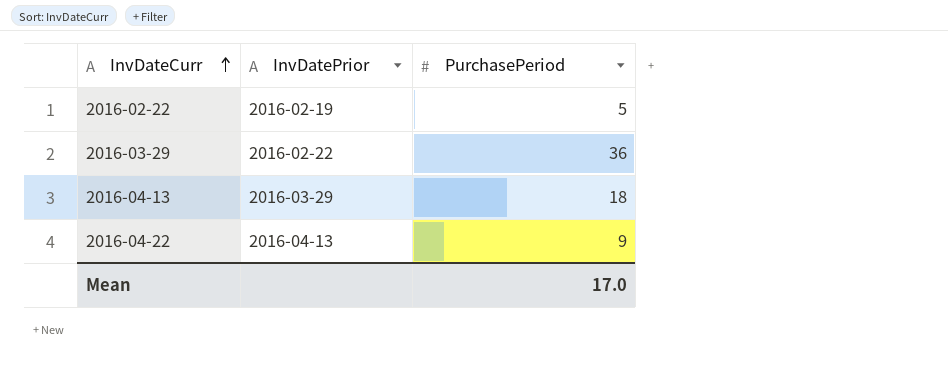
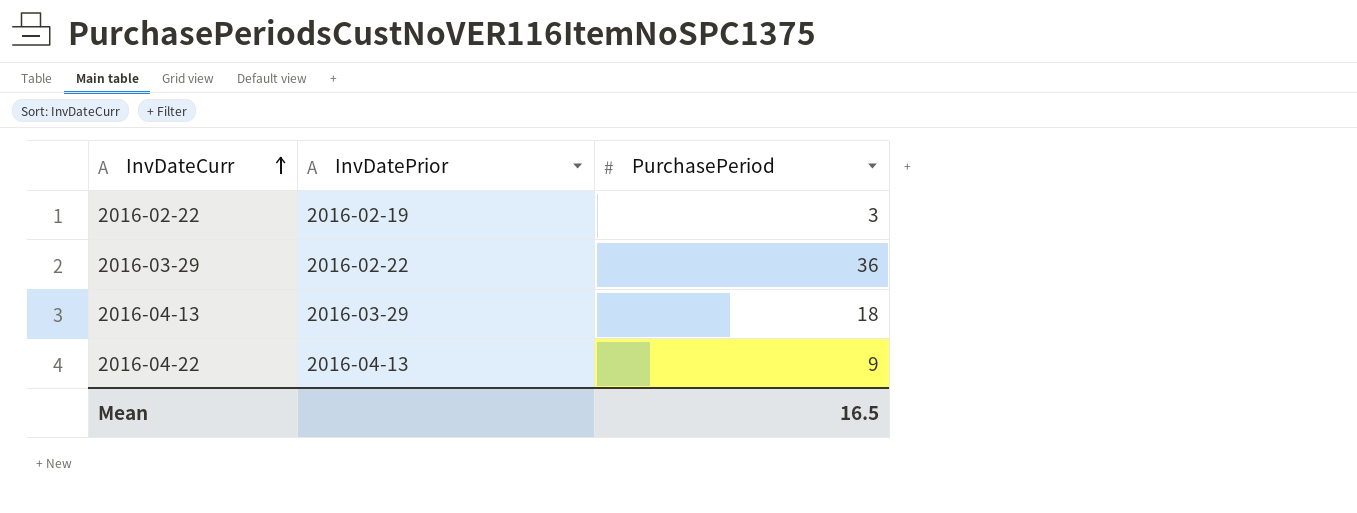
2016-02-22 | PurchasePeriod: 5 -> 3
Mean | PurchasePeriod: 17.0 -> 16.5

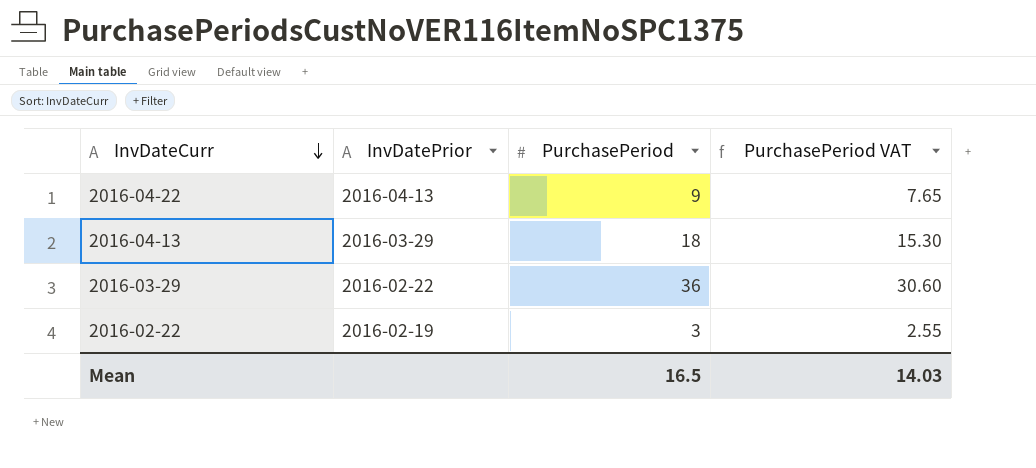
row order: InvDateCurr ascending -> InvDateCurr descending
column PurchasePeriod VAT | formula: none -> [PurchasePeriod] * 0.85

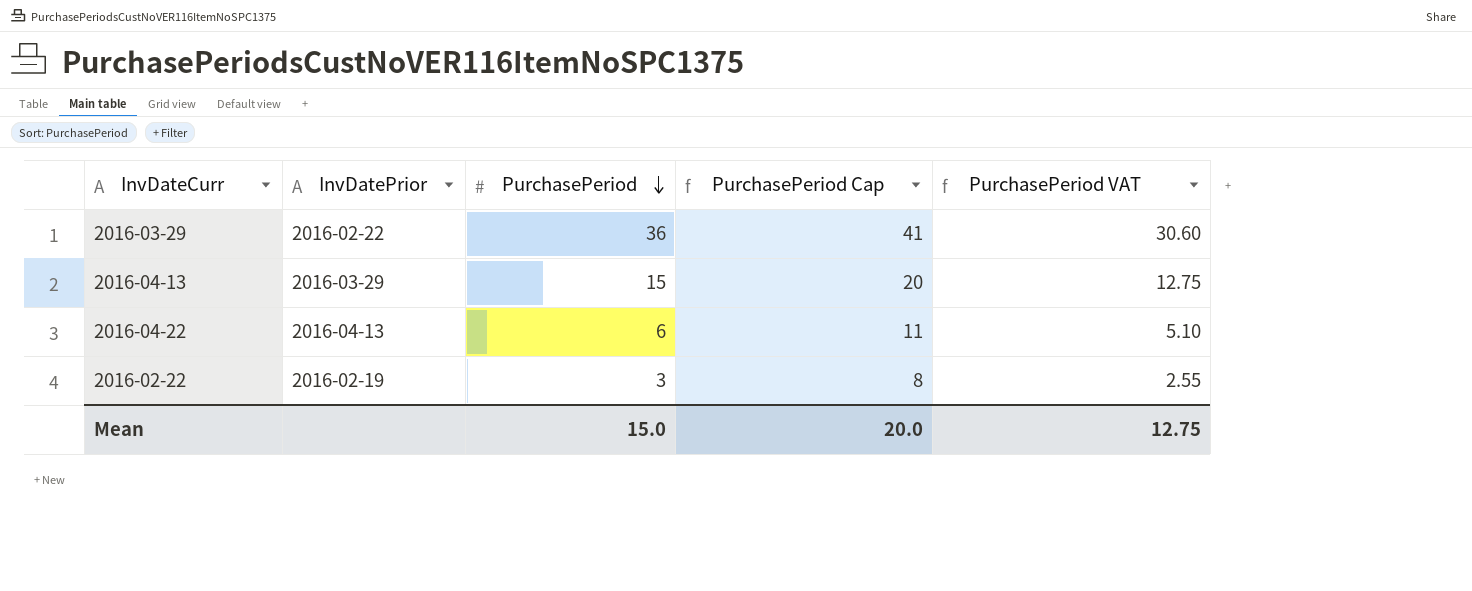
row order: InvDateCurr descending -> PurchasePeriod descending
column PurchasePeriod Cap | formula: none -> [PurchasePeriod] + 5
2016-04-13 | PurchasePeriod: 18 -> 15
2016-04-13 | PurchasePeriod VAT: 15.30 -> 12.75
2016-04-22 | PurchasePeriod: 9 -> 6
2016-04-22 | PurchasePeriod VAT: 7.65 -> 5.10
Mean | PurchasePeriod: 16.5 -> 15.0
Mean | PurchasePeriod VAT: 14.03 -> 12.75

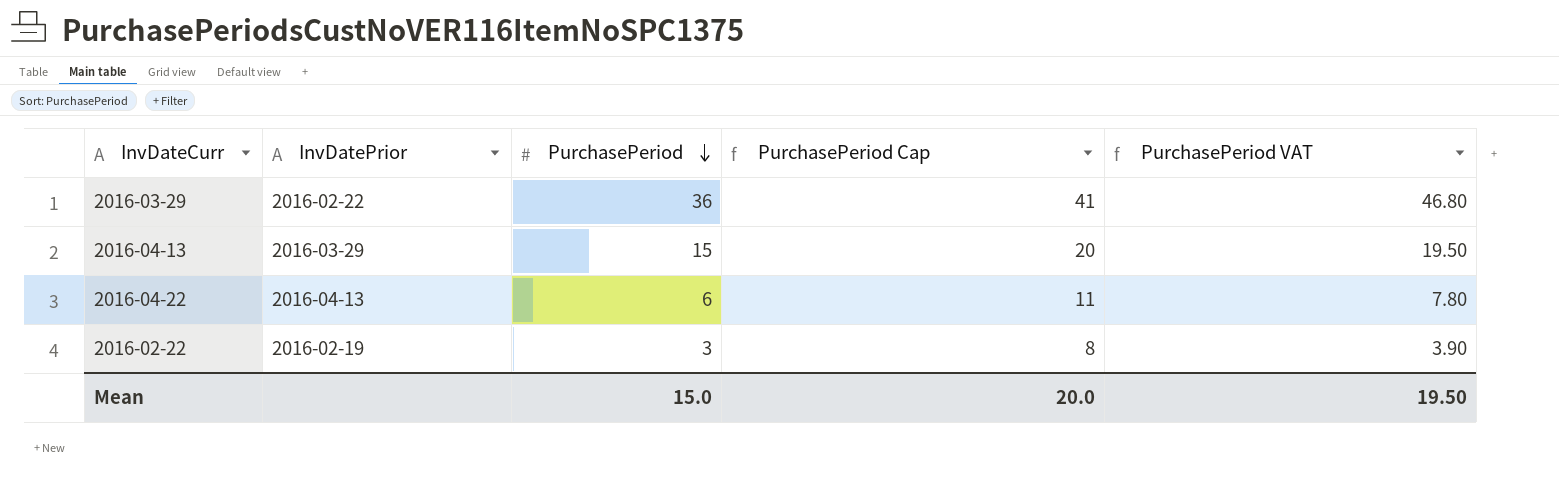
column PurchasePeriod VAT | formula: [PurchasePeriod] * 0.85 -> [PurchasePeriod] * 1.3
Mean | PurchasePeriod VAT: 12.75 -> 19.50

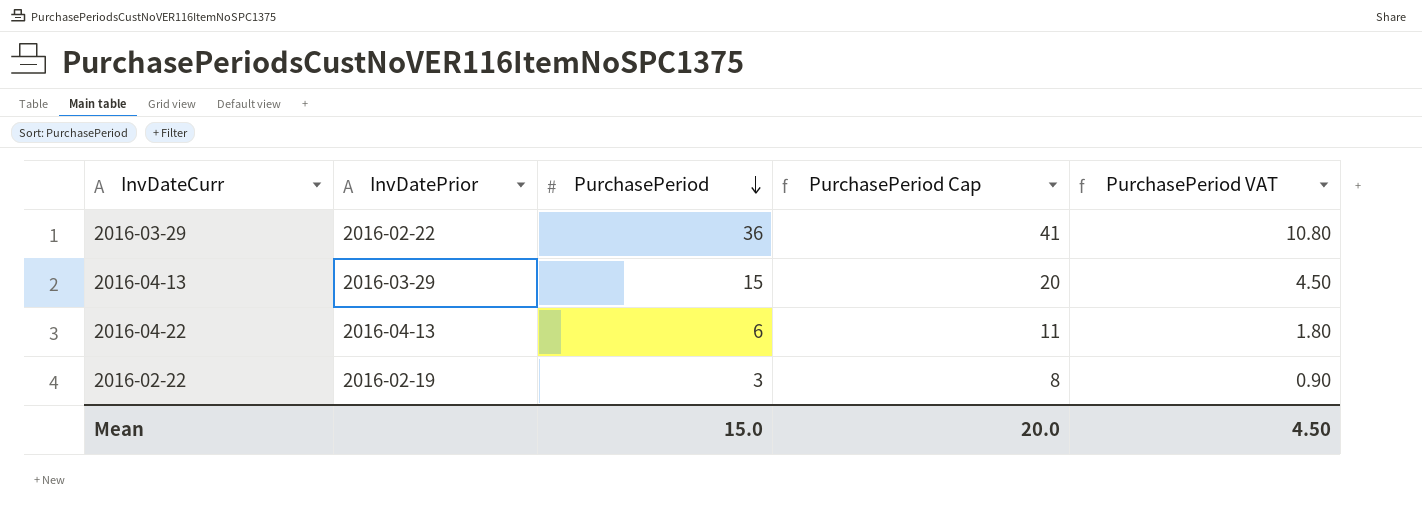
column PurchasePeriod VAT | formula: [PurchasePeriod] * 1.3 -> [PurchasePeriod] * 0.3
Mean | PurchasePeriod VAT: 19.50 -> 4.50

